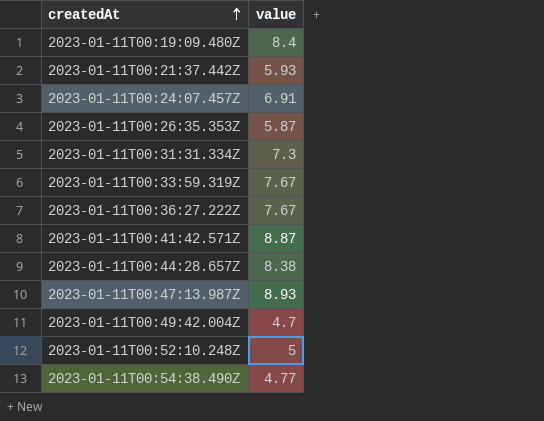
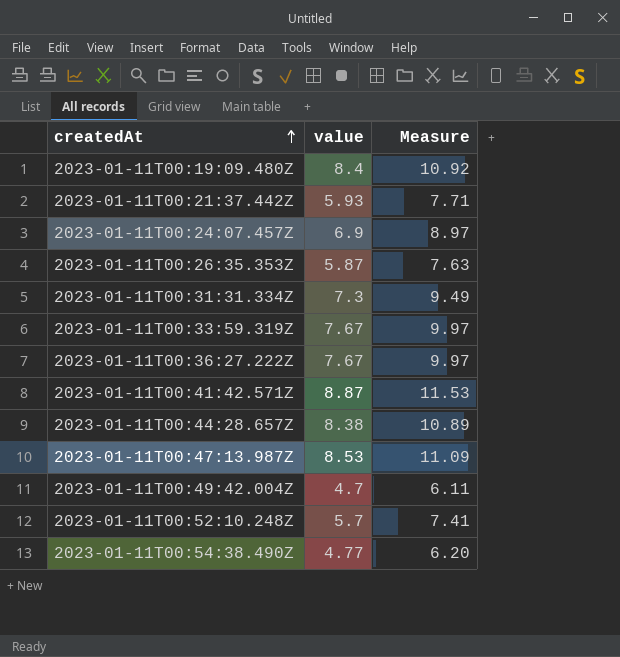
column Measure | formula: none -> [value] * 1.3
2023-01-11T00:24:07.457Z | value: 6.91 -> 6.9
2023-01-11T00:47:13.987Z | value: 8.93 -> 8.53
2023-01-11T00:52:10.248Z | value: 5 -> 5.7

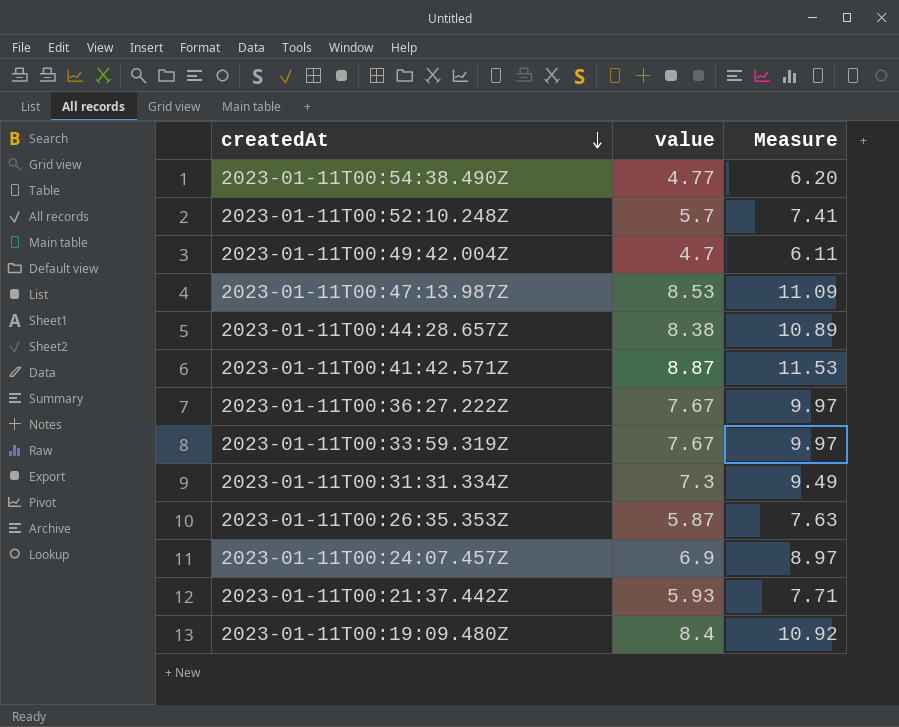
row order: createdAt ascending -> createdAt descending

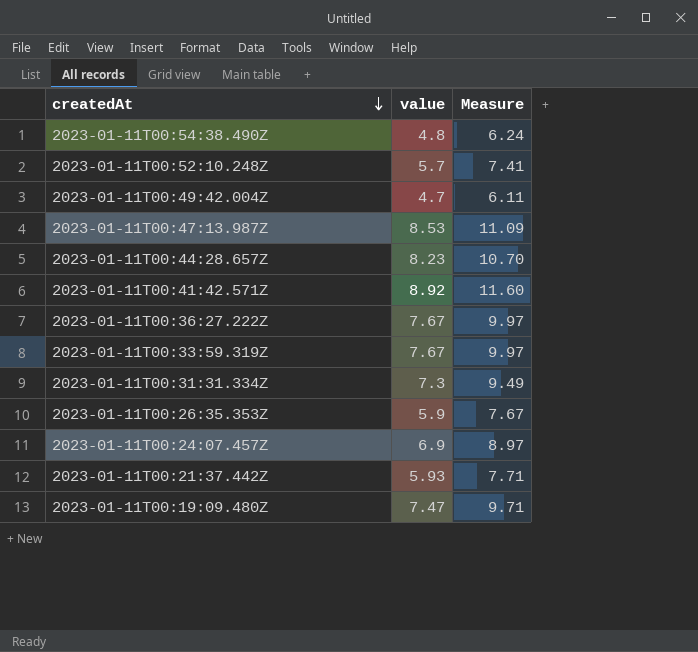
2023-01-11T00:54:38.490Z | value: 4.77 -> 4.8
2023-01-11T00:54:38.490Z | Measure: 6.20 -> 6.24
2023-01-11T00:44:28.657Z | value: 8.38 -> 8.23
2023-01-11T00:44:28.657Z | Measure: 10.89 -> 10.70
2023-01-11T00:41:42.571Z | value: 8.87 -> 8.92
2023-01-11T00:41:42.571Z | Measure: 11.53 -> 11.60
2023-01-11T00:26:35.353Z | value: 5.87 -> 5.9
2023-01-11T00:26:35.353Z | Measure: 7.63 -> 7.67
2023-01-11T00:19:09.480Z | value: 8.4 -> 7.47
2023-01-11T00:19:09.480Z | Measure: 10.92 -> 9.71

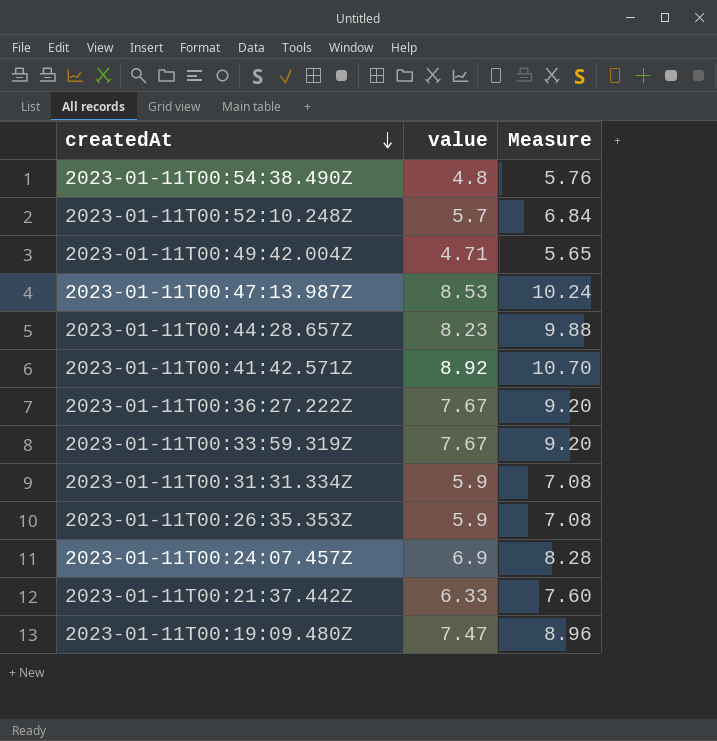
column Measure | formula: [value] * 1.3 -> [value] * 1.2
2023-01-11T00:49:42.004Z | value: 4.7 -> 4.71
2023-01-11T00:31:31.334Z | value: 7.3 -> 5.9
2023-01-11T00:21:37.442Z | value: 5.93 -> 6.33

